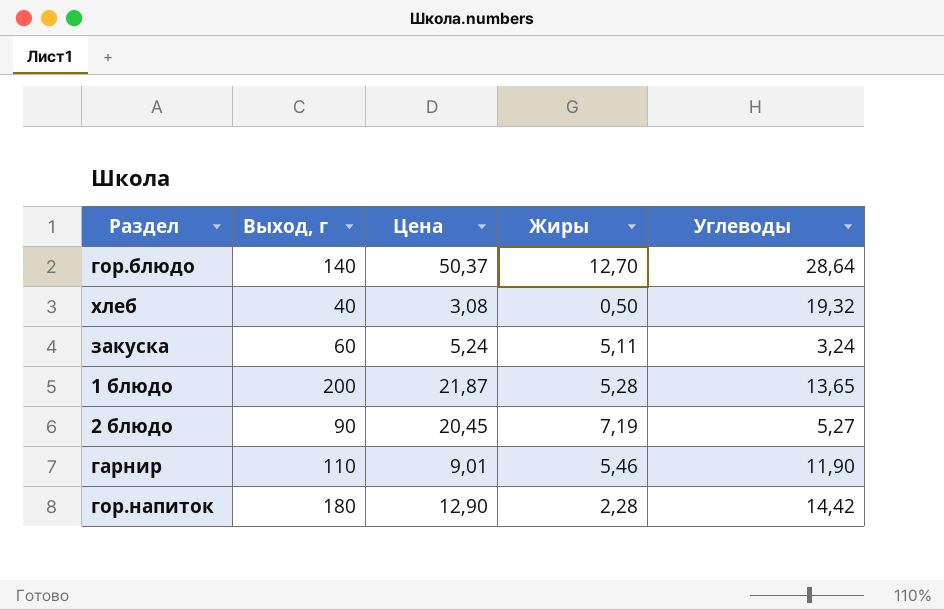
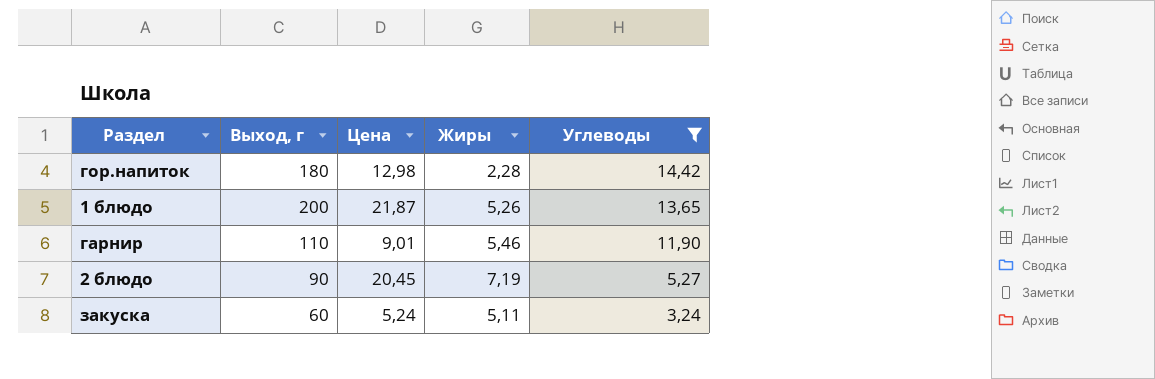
filter: none -> Углеводы <= 14,42
row order: none -> Углеводы descending
гор.напиток | Цена: 12,90 -> 12,98
1 блюдо | Жиры: 5,28 -> 5,26

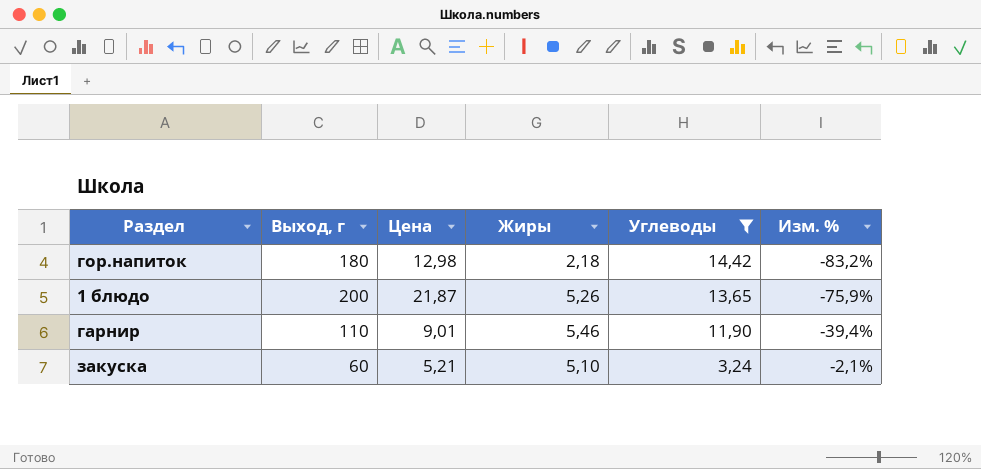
column Изм. % | formula: none -> ([Жиры] - [Цена]) / [Цена]
row 2 блюдо: 90 | 20,45 | 7,19 | 5,27 -> none
гор.напиток | Жиры: 2,28 -> 2,18
закуска | Цена: 5,24 -> 5,21
закуска | Жиры: 5,11 -> 5,10

